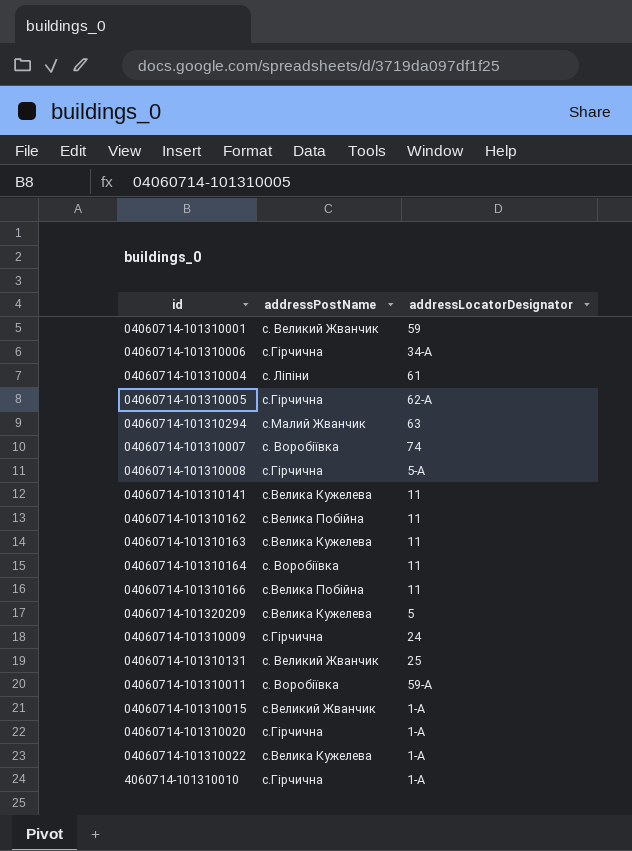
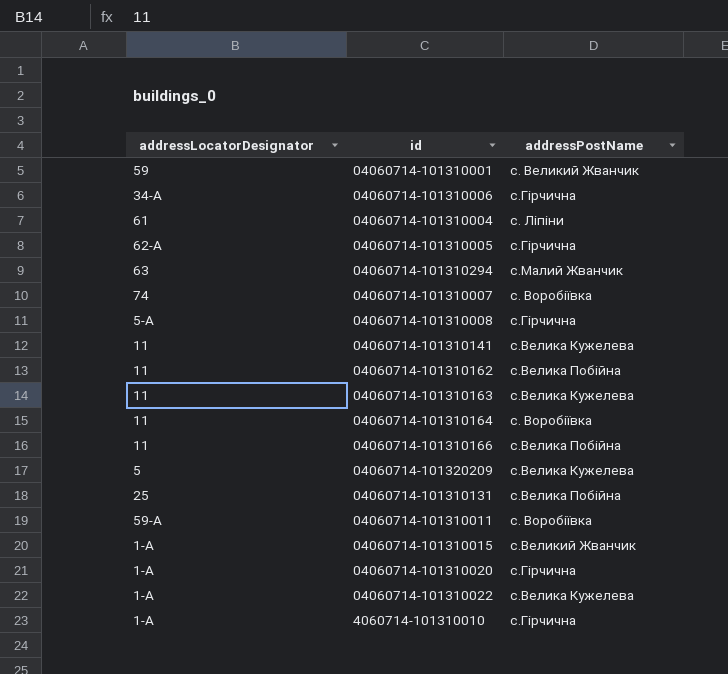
column addressLocatorDesignator | position: 3 -> 1
row 04060714-101310009: с.Гірчична | 24 -> none
04060714-101310131 | addressPostName: с. Великий Жванчик -> с.Велика Побійна

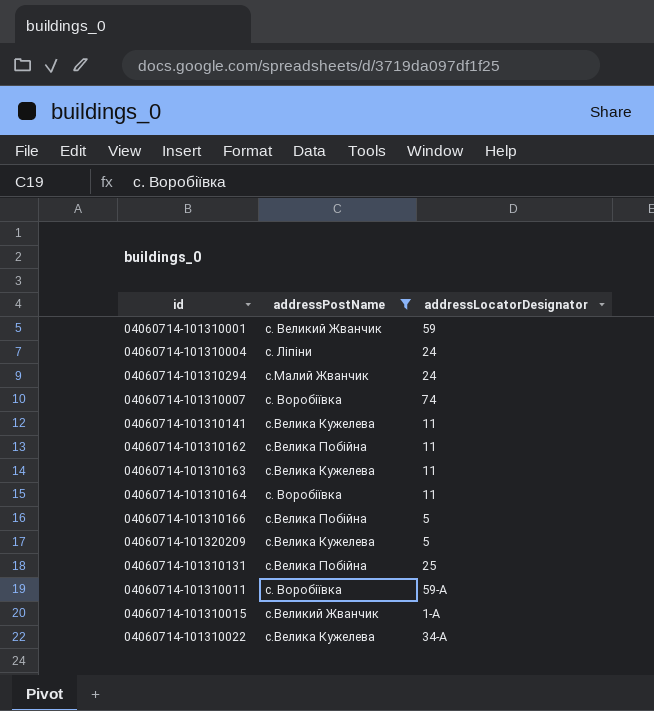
filter: none -> addressPostName != с.Гірчична
column addressLocatorDesignator | position: 1 -> 3
04060714-101310004 | addressLocatorDesignator: 61 -> 24
04060714-101310294 | addressLocatorDesignator: 63 -> 24
04060714-101310166 | addressLocatorDesignator: 11 -> 5
04060714-101310022 | addressLocatorDesignator: 1-А -> 34-А

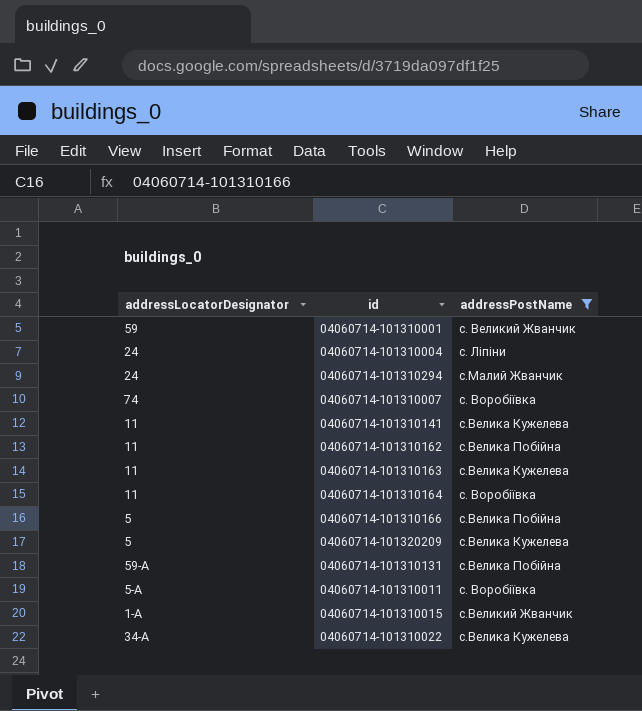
column addressLocatorDesignator | position: 3 -> 1
04060714-101310131 | addressLocatorDesignator: 25 -> 59-А
04060714-101310011 | addressLocatorDesignator: 59-А -> 5-А

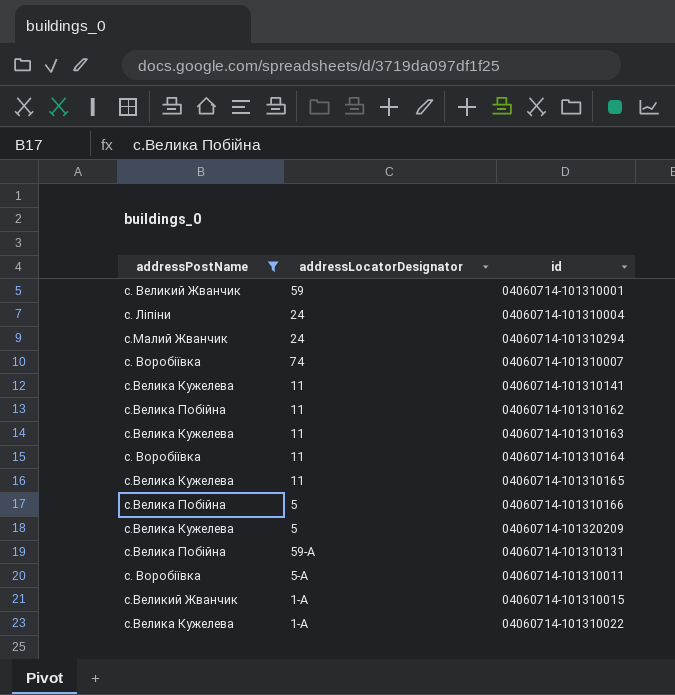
column addressPostName | position: 3 -> 1
row 04060714-101310165: none -> с.Велика Кужелева | 11
04060714-101310022 | addressLocatorDesignator: 34-А -> 1-А

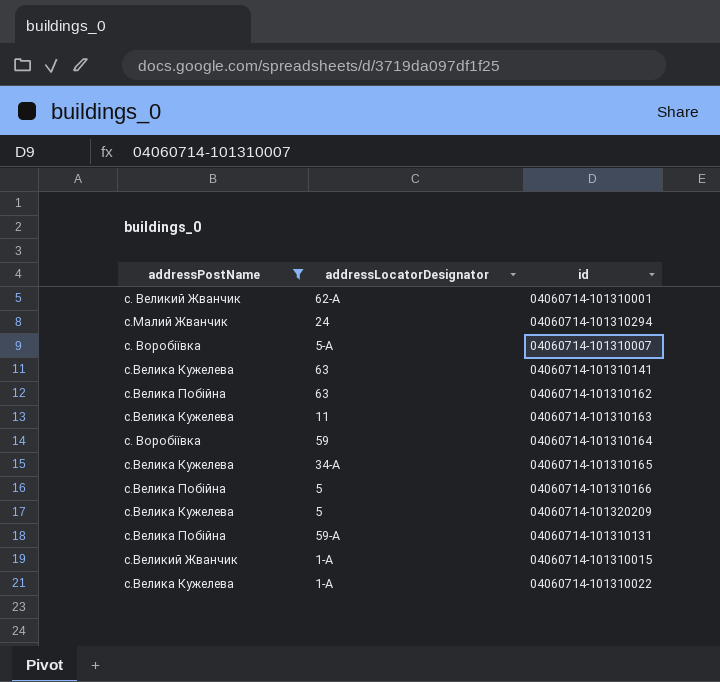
row 04060714-101310004: с. Ліпіни | 24 -> none
row 04060714-101310011: с. Воробіївка | 5-А -> none
04060714-101310001 | addressLocatorDesignator: 59 -> 62-А
04060714-101310007 | addressLocatorDesignator: 74 -> 5-А
04060714-101310141 | addressLocatorDesignator: 11 -> 63
04060714-101310162 | addressLocatorDesignator: 11 -> 63
04060714-101310164 | addressLocatorDesignator: 11 -> 59
04060714-101310165 | addressLocatorDesignator: 11 -> 34-А

